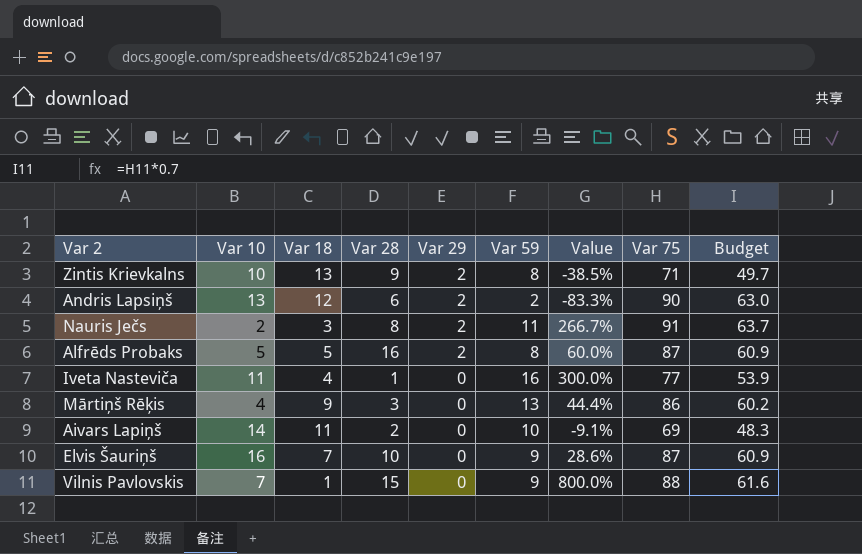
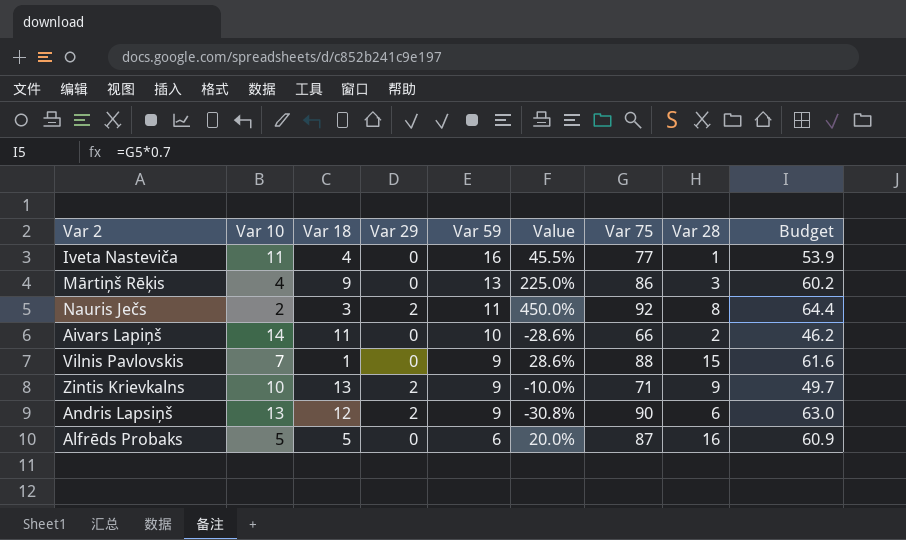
row order: Var 29 descending -> Var 59 descending
column Value | formula: ([Var 59] - [Var 18]) / [Var 18] -> ([Var 59] - [Var 10]) / [Var 10]
column Var 28 | position: 4 -> 8
row Elvis Šauriņš: 16 | 7 | 10 | 0 | 9 | 28.6% | 87 | 60.9 -> none
Nauris Ječs | Var 75: 91 -> 92
Nauris Ječs | Budget: 63.7 -> 64.4
Aivars Lapiņš | Var 75: 69 -> 66
Aivars Lapiņš | Budget: 48.3 -> 46.2
Zintis Krievkalns | Var 59: 8 -> 9
Andris Lapsiņš | Var 59: 2 -> 9
Alfrēds Probaks | Var 29: 2 -> 0
Alfrēds Probaks | Var 59: 8 -> 6

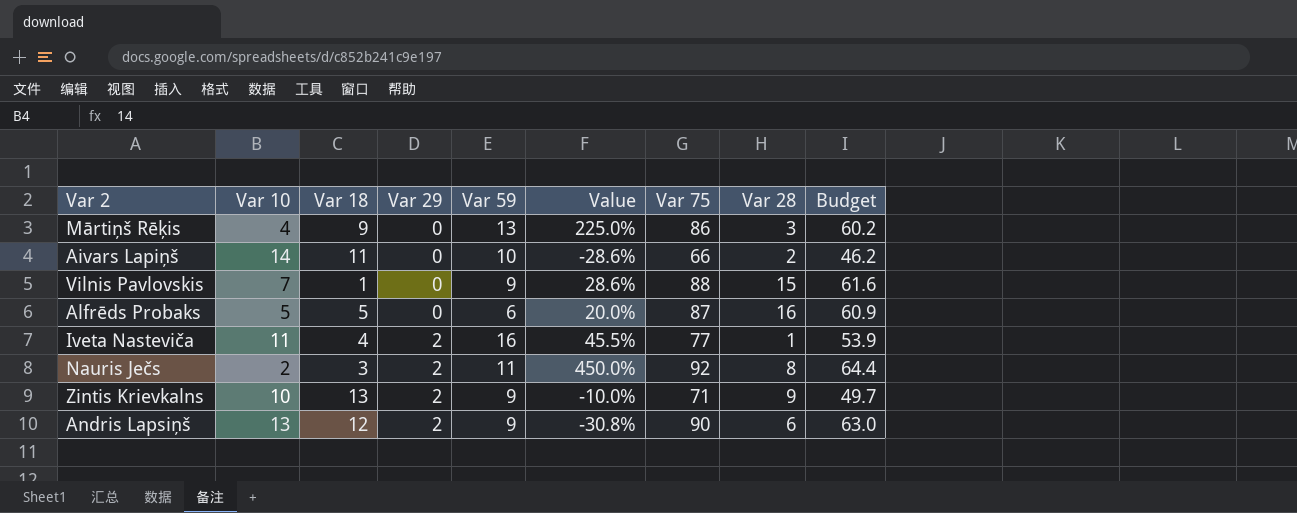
row order: Var 59 descending -> Var 29 ascending
Iveta Nasteviča | Var 29: 0 -> 2

